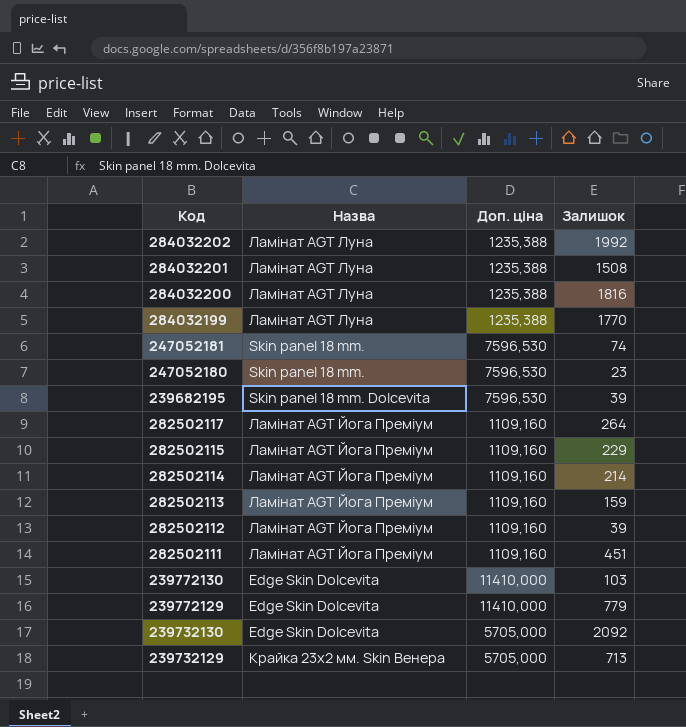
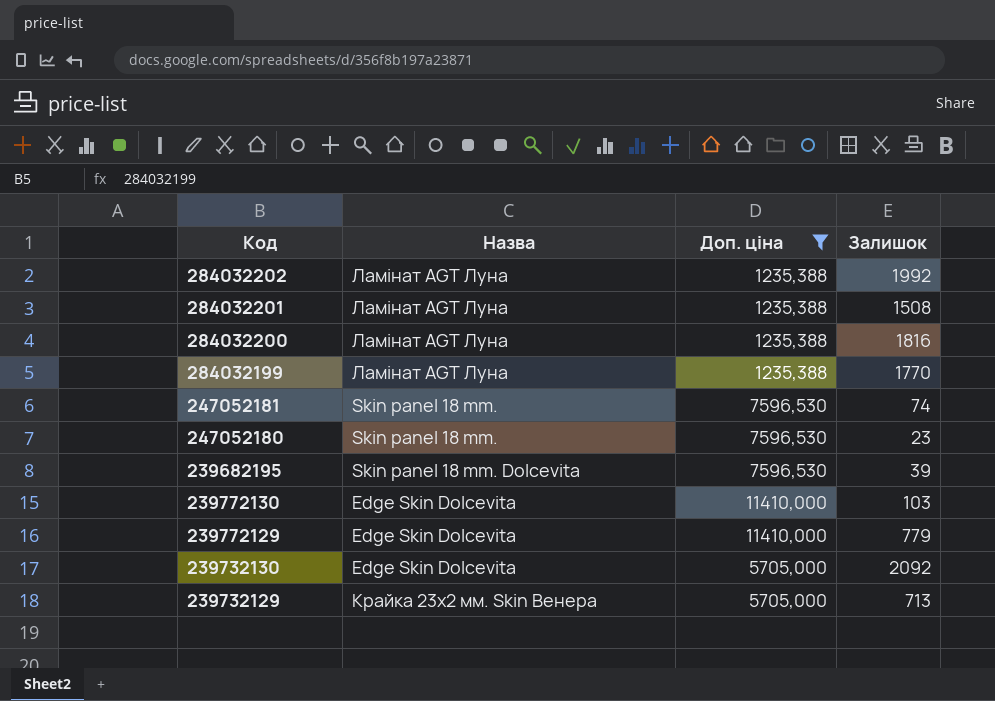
filter: none -> Доп. ціна != 1109,160

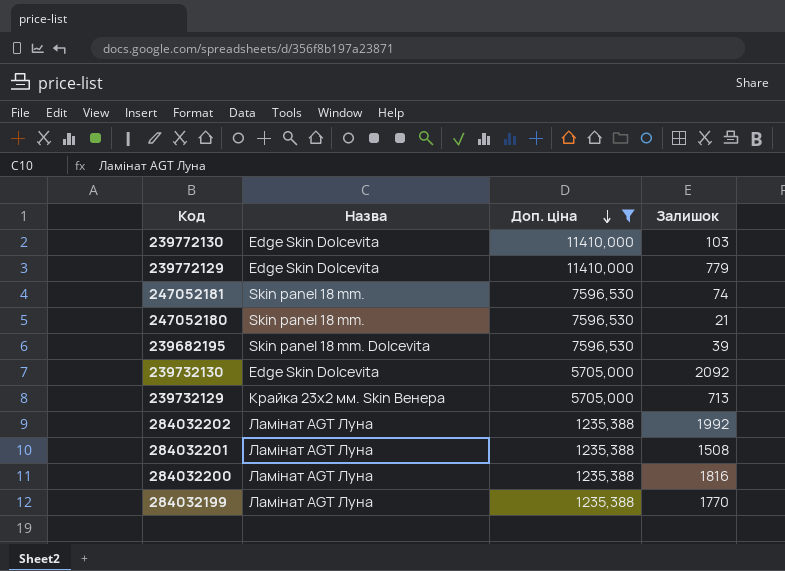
row order: none -> Доп. ціна descending
247052180 | Залишок: 23 -> 21

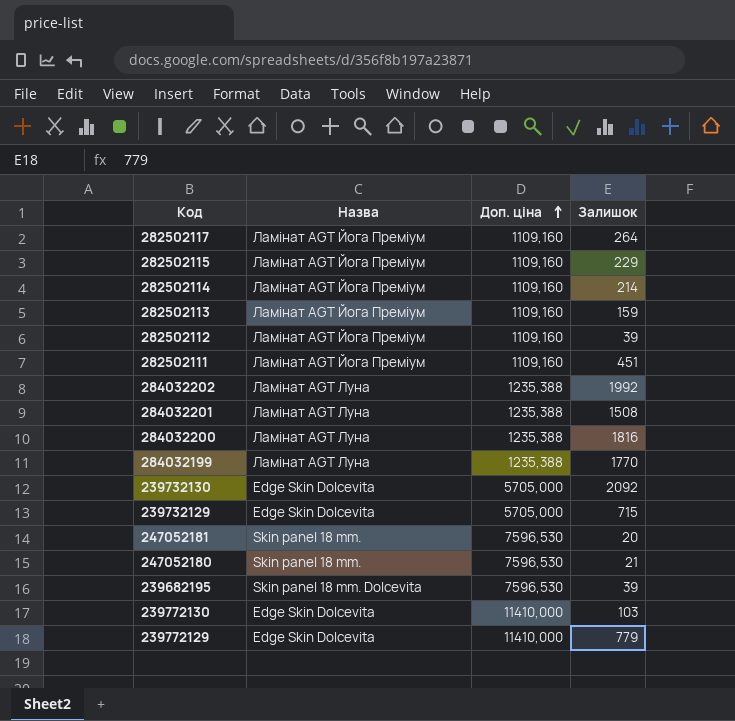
filter: Доп. ціна != 1109,160 -> none
row order: Доп. ціна descending -> Доп. ціна ascending
239732129 | Назва: Крайка 23x2 мм. Skin Венера -> Edge Skin Dolcevita
239732129 | Залишок: 713 -> 715
247052181 | Залишок: 74 -> 20

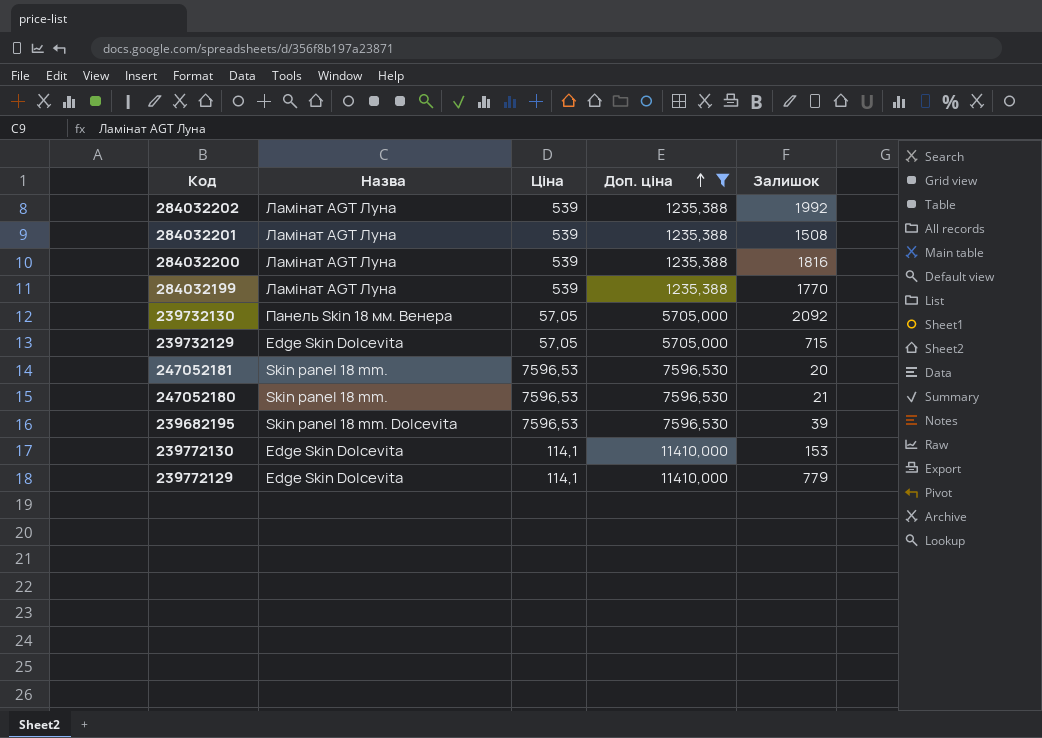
filter: none -> Доп. ціна != 1109,160
column Ціна | position: none -> 3
239732130 | Назва: Edge Skin Dolcevita -> Панель Skin 18 мм. Венера
239772130 | Залишок: 103 -> 153

